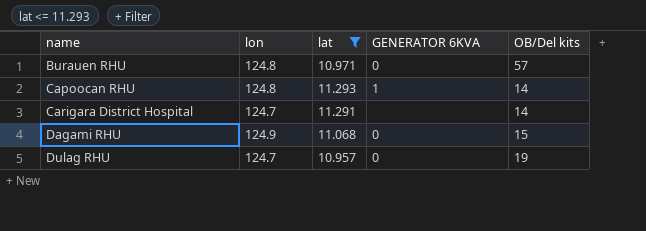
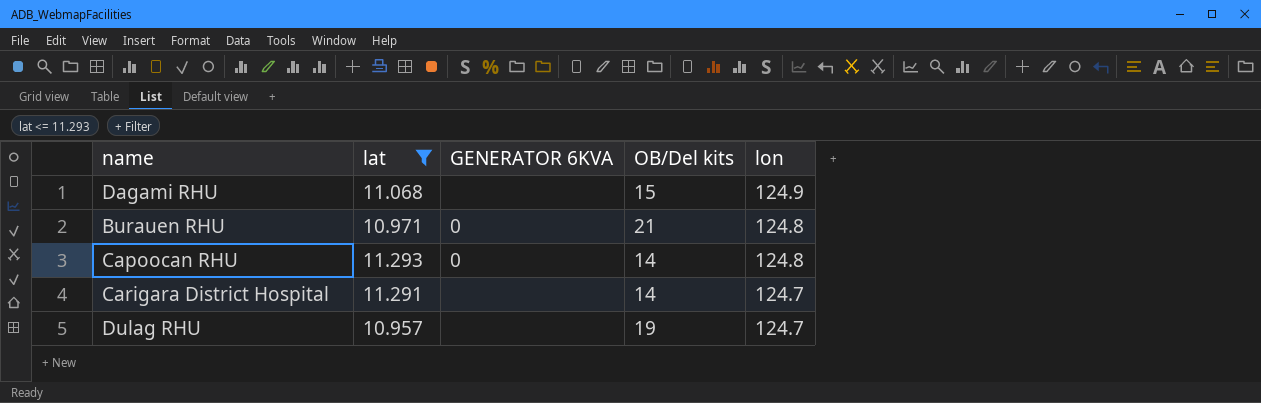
row order: name ascending -> lon descending
column lon | position: 2 -> 5
Dagami RHU | GENERATOR 6KVA: 0 -> none
Burauen RHU | OB/Del kits: 57 -> 21
Capoocan RHU | GENERATOR 6KVA: 1 -> 0
Dulag RHU | GENERATOR 6KVA: 0 -> none

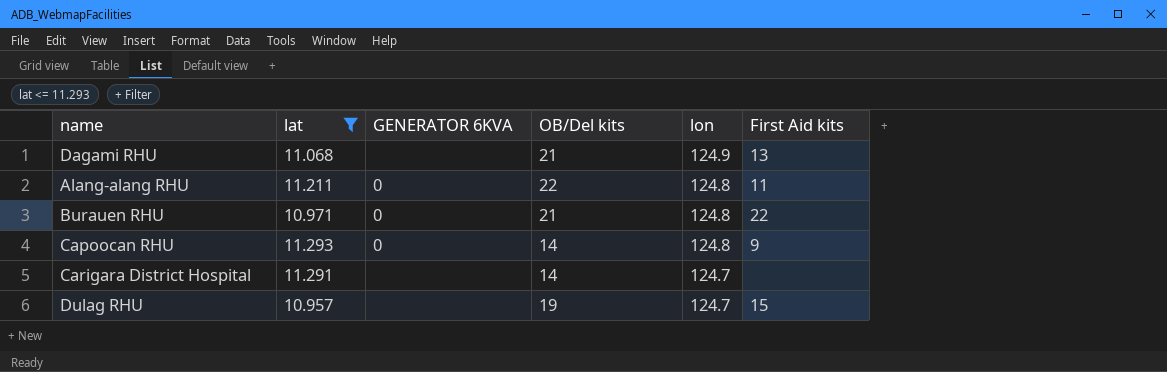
column First Aid kits | position: none -> 6
Dagami RHU | OB/Del kits: 15 -> 21
row Alang-alang RHU: none -> 11.211 | 0 | 22 | 124.8 | 11

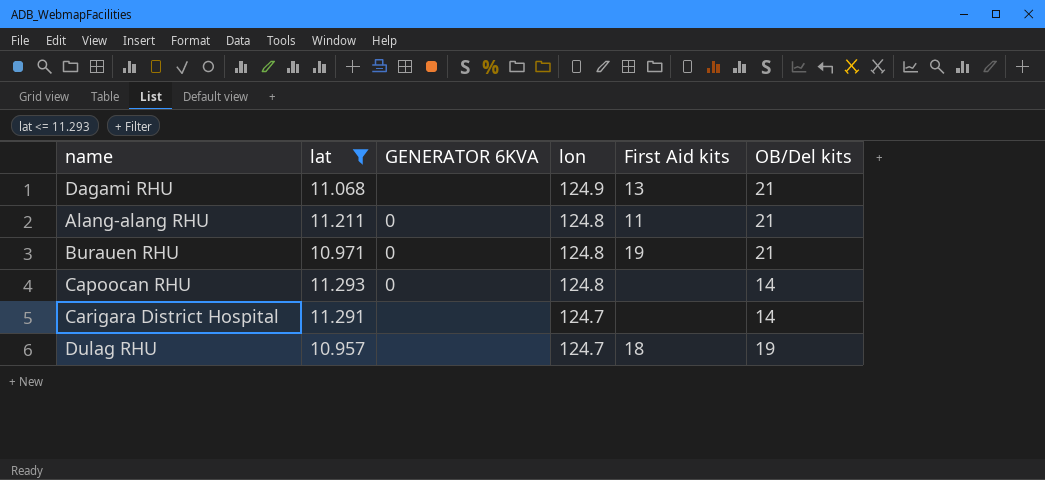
column OB/Del kits | position: 4 -> 6
Alang-alang RHU | OB/Del kits: 22 -> 21
Burauen RHU | First Aid kits: 22 -> 19
Capoocan RHU | First Aid kits: 9 -> none
Dulag RHU | First Aid kits: 15 -> 18

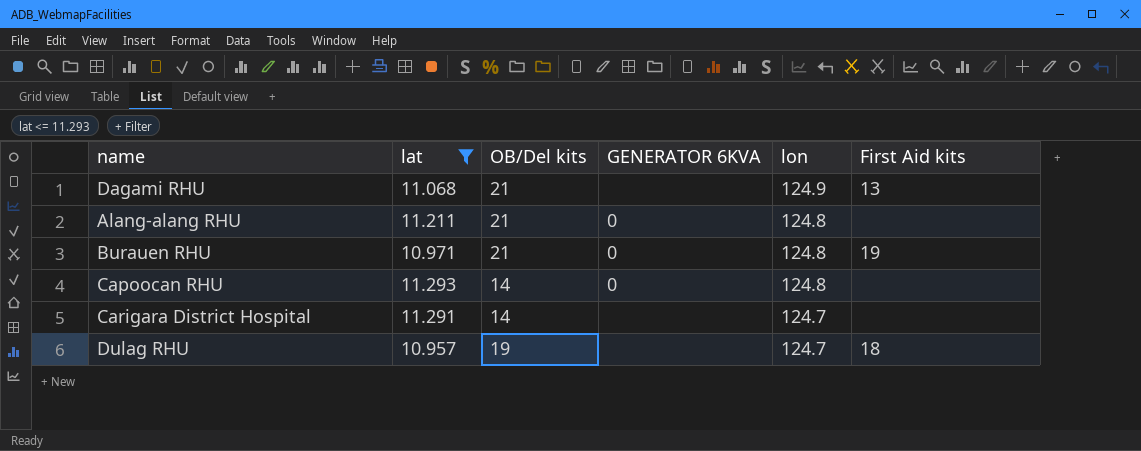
column OB/Del kits | position: 6 -> 3
Alang-alang RHU | First Aid kits: 11 -> none

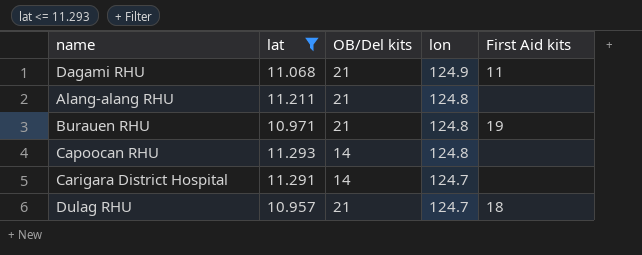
column GENERATOR 6KVA | position: 4 -> none
Dagami RHU | First Aid kits: 13 -> 11
Dulag RHU | OB/Del kits: 19 -> 21

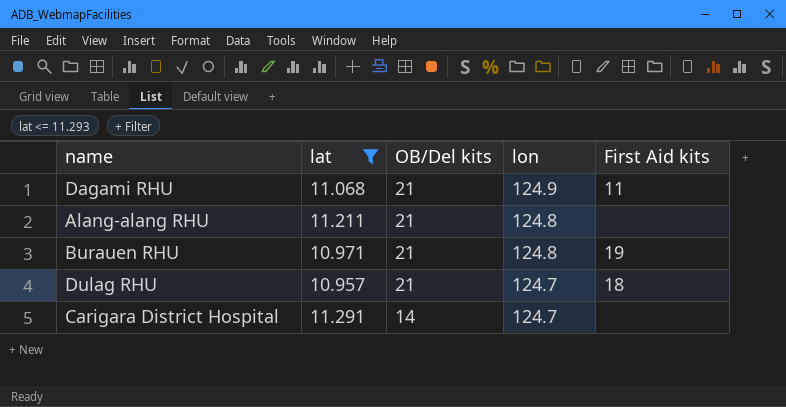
row order: lon descending -> OB/Del kits descending
row Capoocan RHU: 11.293 | 14 | 124.8 | none -> none

